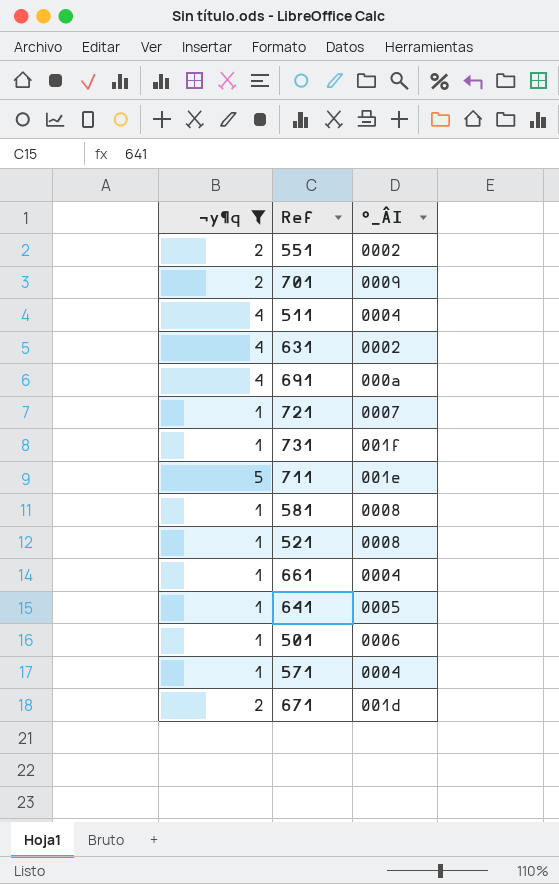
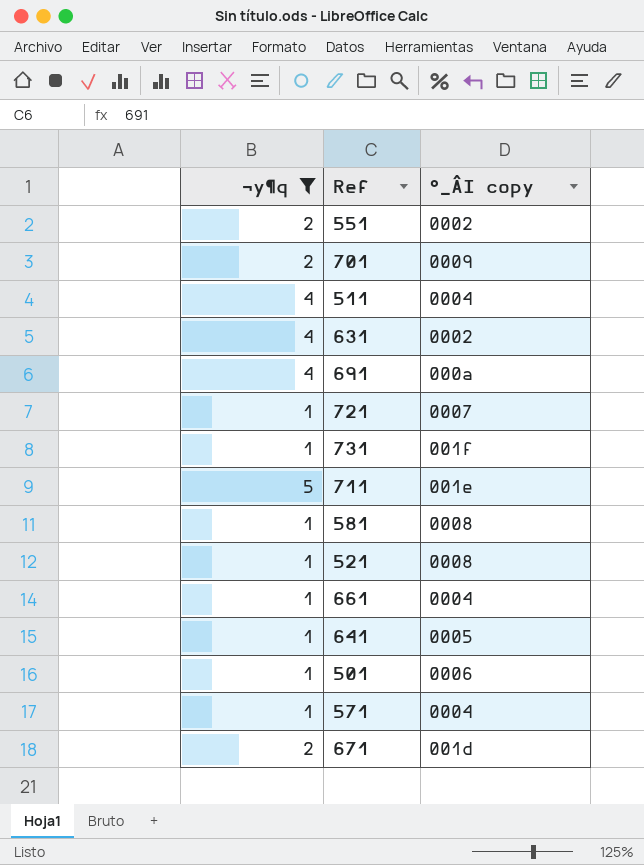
column name: °_ÂI -> °_ÂI copy

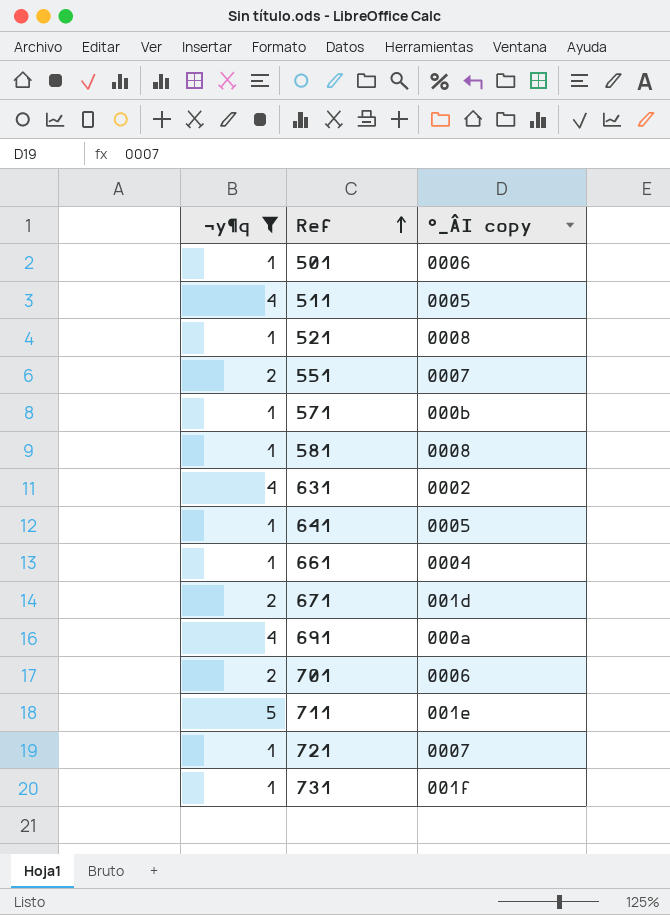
row order: none -> Ref ascending
511 | °_ÂI copy: 0004 -> 0005
551 | °_ÂI copy: 0002 -> 0007
571 | °_ÂI copy: 0004 -> 000b
701 | °_ÂI copy: 0009 -> 0006

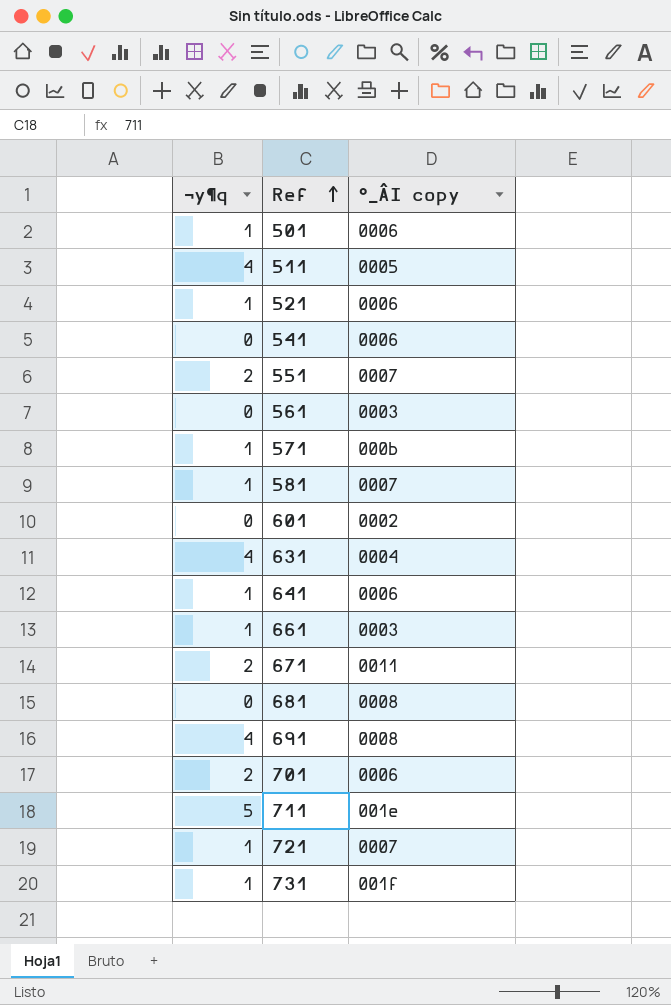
filter: ¬y¶q != 0 -> none
521 | °_ÂI copy: 0008 -> 0006
581 | °_ÂI copy: 0008 -> 0007
631 | °_ÂI copy: 0002 -> 0004
641 | °_ÂI copy: 0005 -> 0006
661 | °_ÂI copy: 0004 -> 0003
671 | °_ÂI copy: 001d -> 0011
691 | °_ÂI copy: 000a -> 0008

